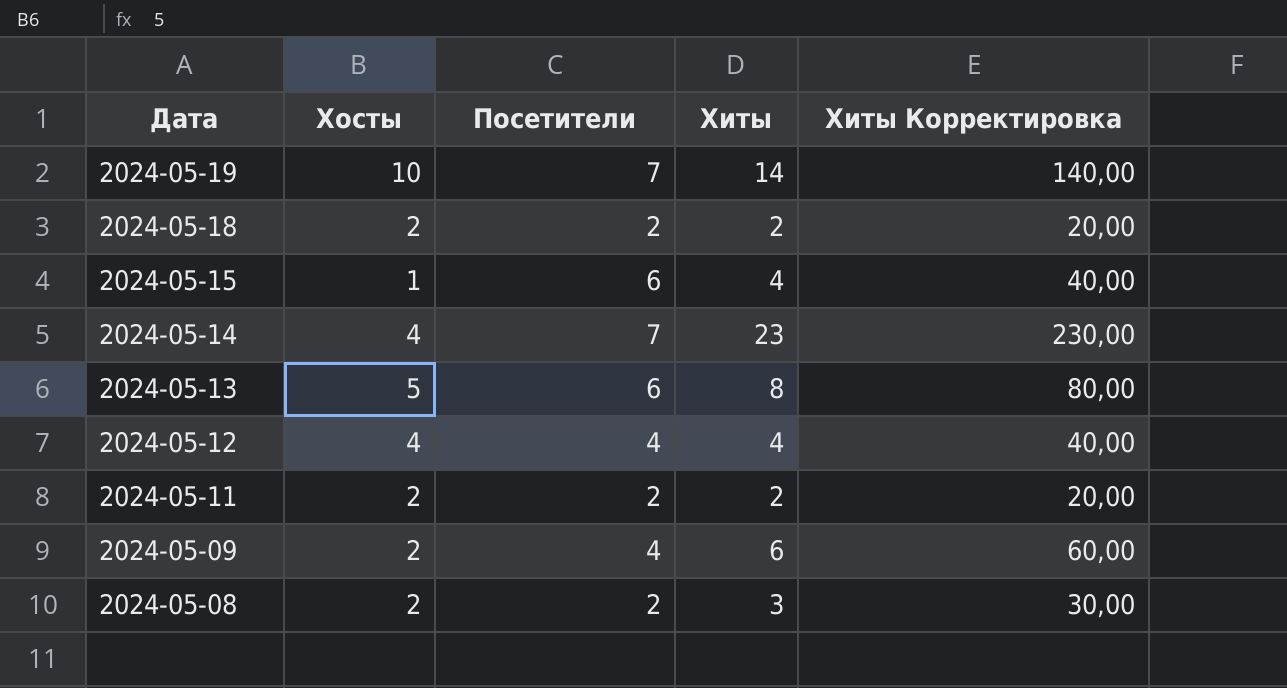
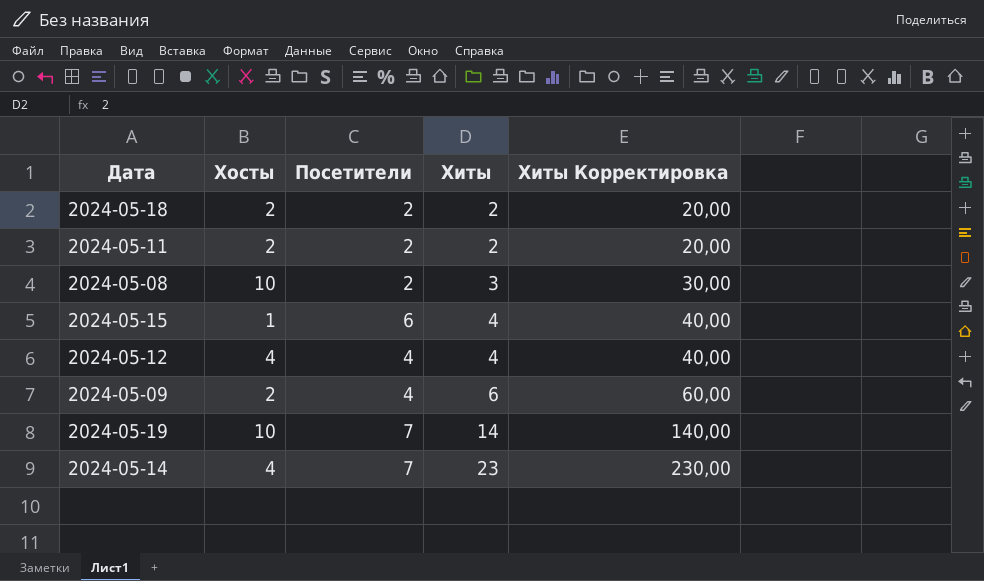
row order: Дата descending -> Хиты ascending
row 2024-05-13: 5 | 6 | 8 | 80,00 -> none
2024-05-08 | Хосты: 2 -> 10

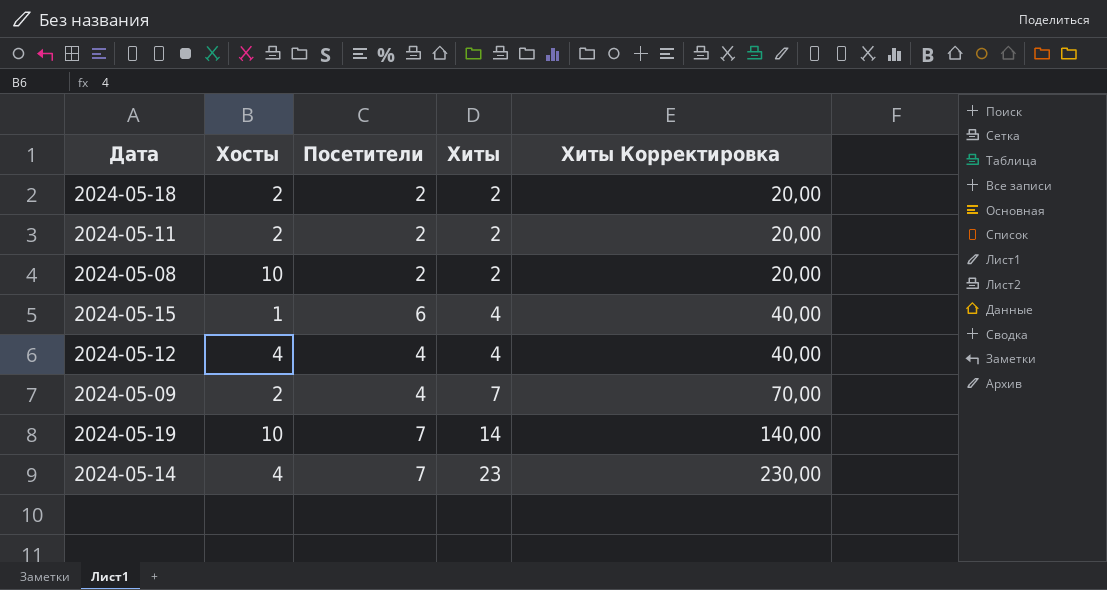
2024-05-08 | Хиты: 3 -> 2
2024-05-08 | Хиты Корректировка: 30,00 -> 20,00
2024-05-09 | Хиты: 6 -> 7
2024-05-09 | Хиты Корректировка: 60,00 -> 70,00

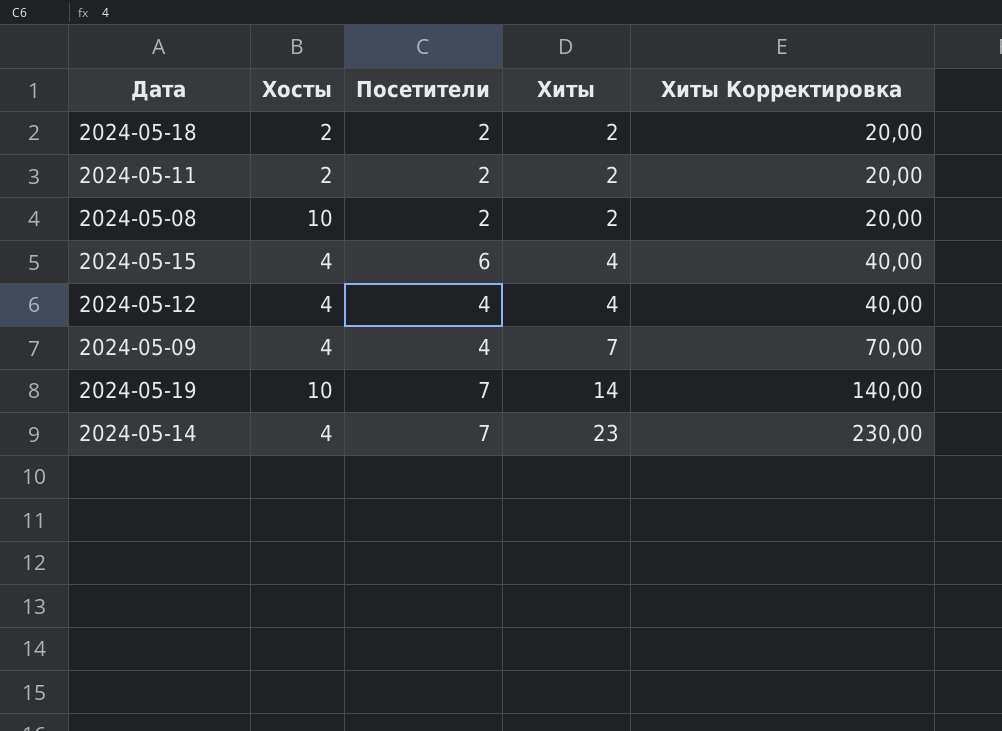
2024-05-15 | Хосты: 1 -> 4
2024-05-09 | Хосты: 2 -> 4

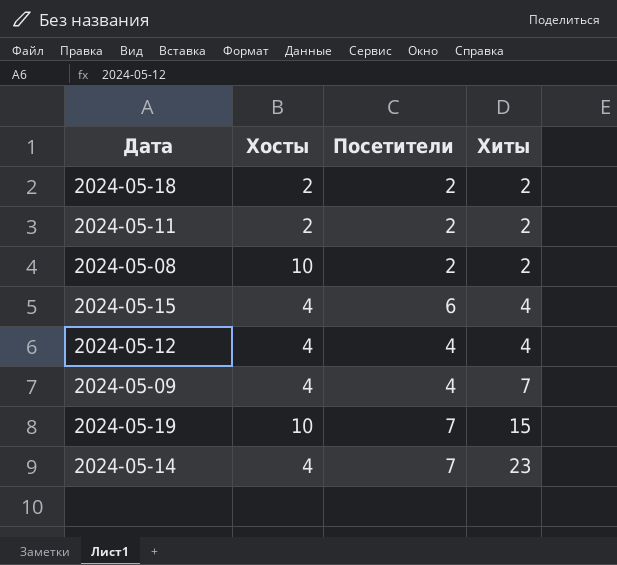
column Хиты Корректировка | formula: [Хиты] * 10 -> none
2024-05-19 | Хиты: 14 -> 15

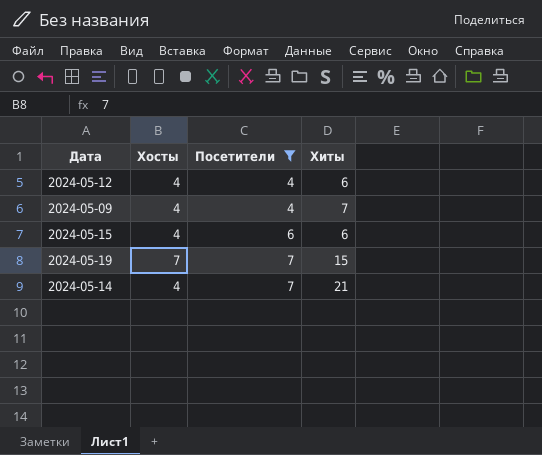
filter: none -> Посетители != 2
row order: Хиты ascending -> Посетители ascending
2024-05-12 | Хиты: 4 -> 6
2024-05-15 | Хиты: 4 -> 6
2024-05-19 | Хосты: 10 -> 7
2024-05-14 | Хиты: 23 -> 21

